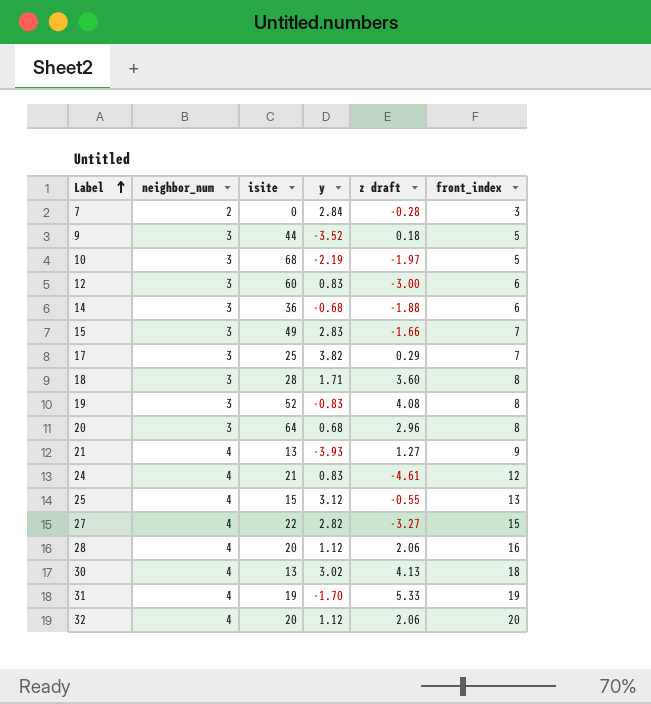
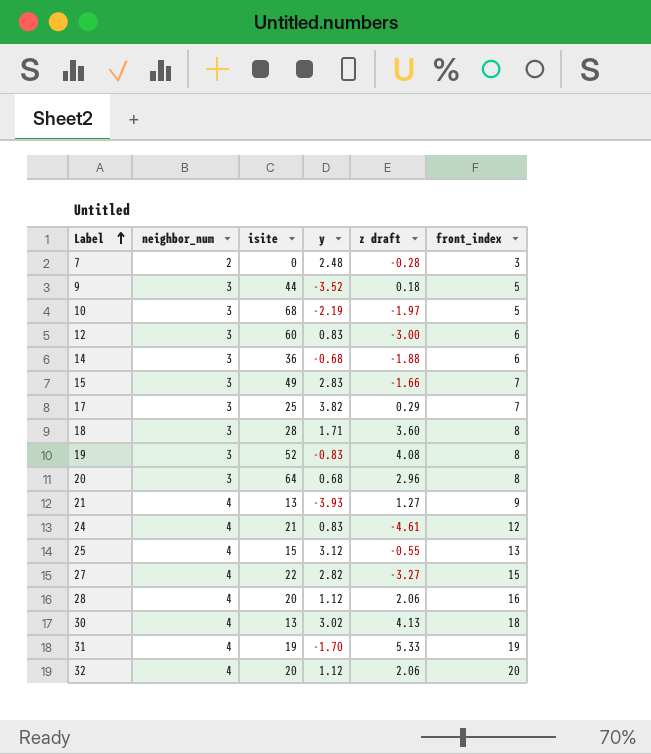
7 | y: 2.84 -> 2.48

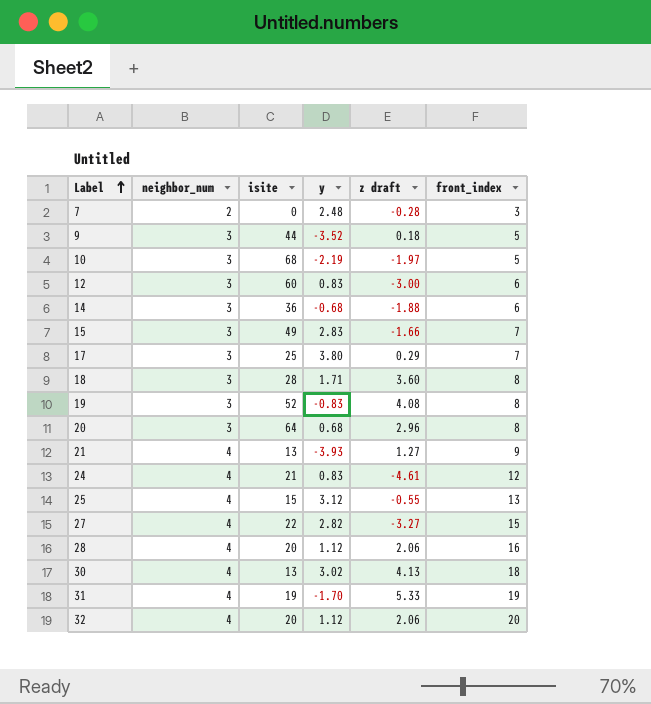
17 | y: 3.82 -> 3.80

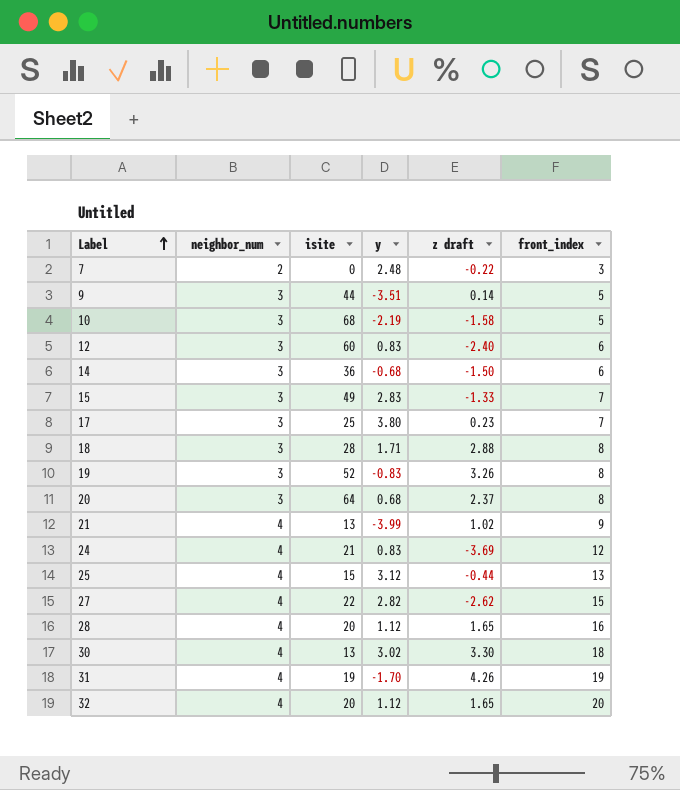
7 | z draft: -0.28 -> -0.22
9 | y: -3.52 -> -3.51
9 | z draft: 0.18 -> 0.14
10 | z draft: -1.97 -> -1.58
12 | z draft: -3.00 -> -2.40
14 | z draft: -1.88 -> -1.50
15 | z draft: -1.66 -> -1.33
17 | z draft: 0.29 -> 0.23
18 | z draft: 3.60 -> 2.88
19 | z draft: 4.08 -> 3.26
20 | z draft: 2.96 -> 2.37
21 | y: -3.93 -> -3.99
21 | z draft: 1.27 -> 1.02
24 | z draft: -4.61 -> -3.69
25 | z draft: -0.55 -> -0.44
27 | z draft: -3.27 -> -2.62
28 | z draft: 2.06 -> 1.65
30 | z draft: 4.13 -> 3.30
31 | z draft: 5.33 -> 4.26
32 | z draft: 2.06 -> 1.65

